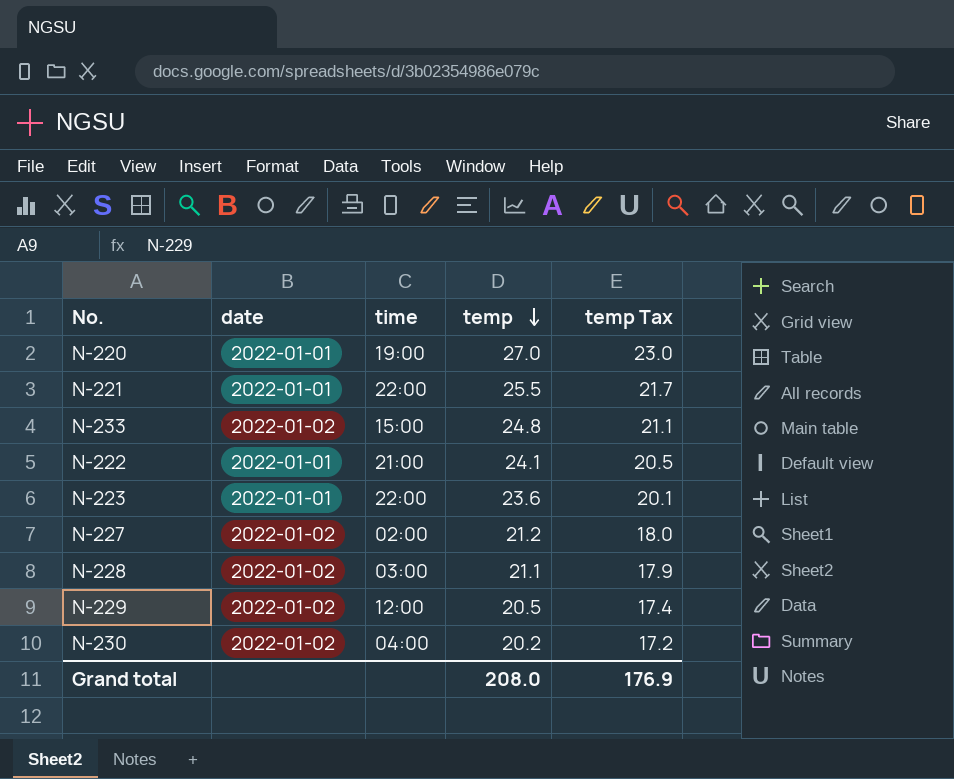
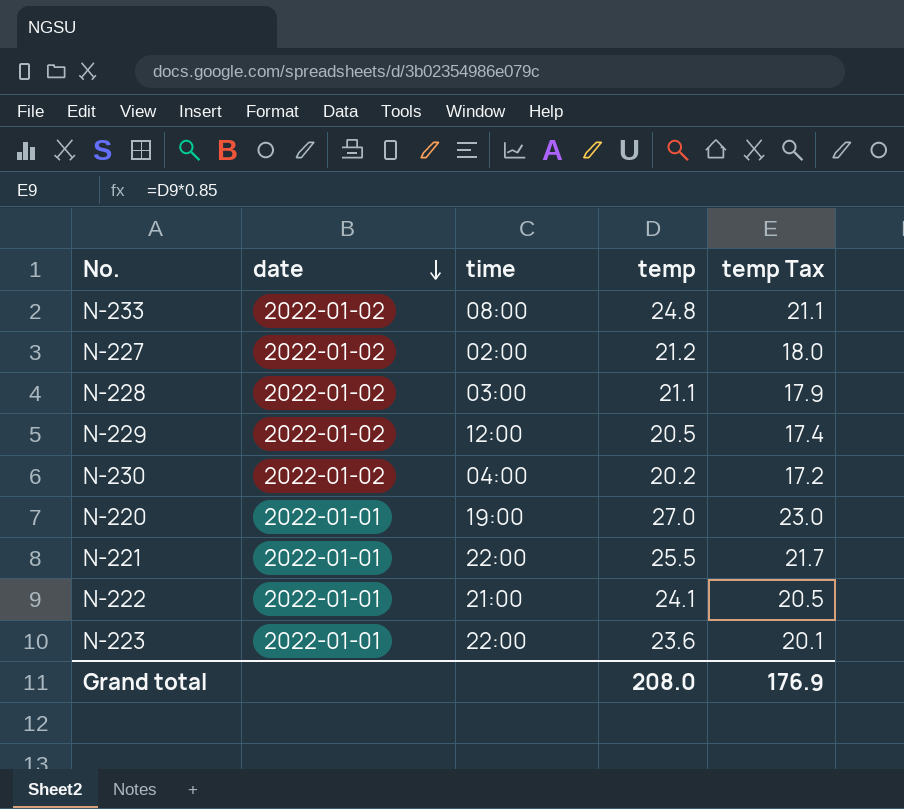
row order: temp descending -> date descending
N-233 | time: 15:00 -> 08:00

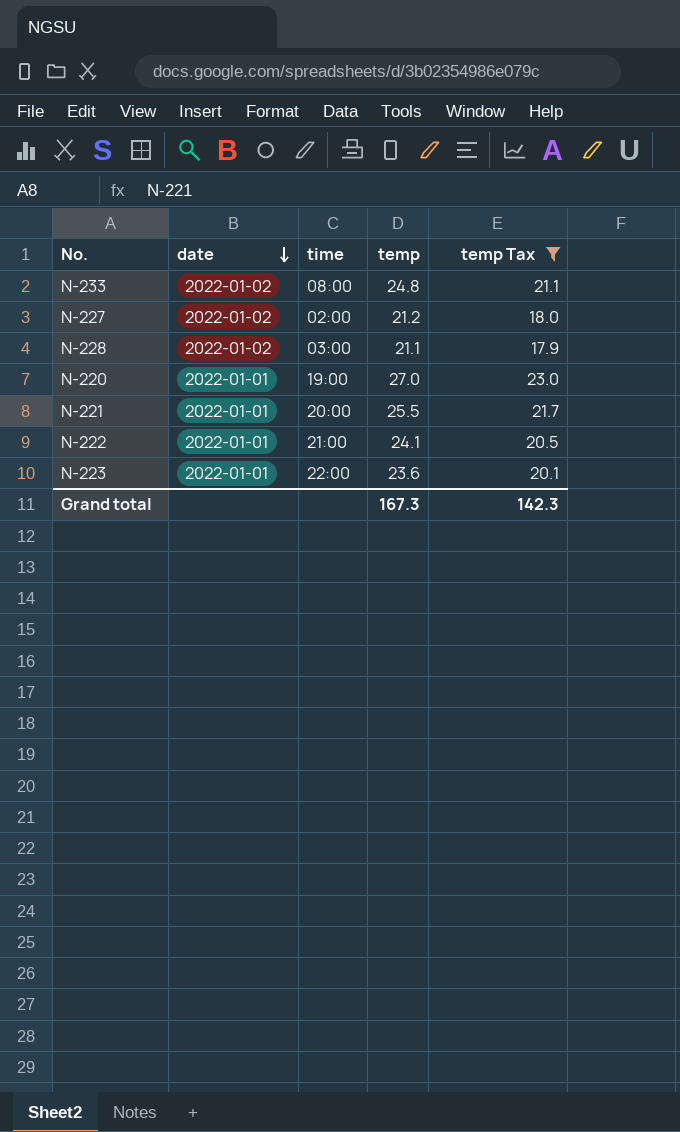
filter: none -> temp Tax >= 17.9
N-221 | time: 22:00 -> 20:00
Grand total | temp: 208.0 -> 167.3
Grand total | temp Tax: 176.9 -> 142.3

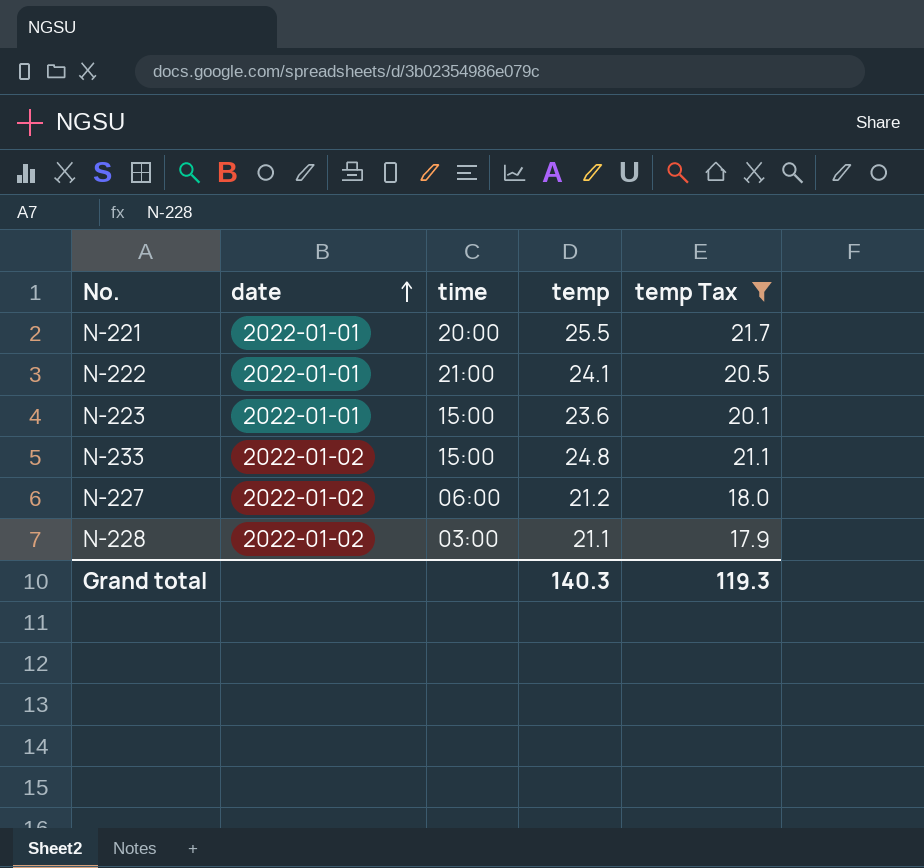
row order: date descending -> date ascending
row N-220: 2022-01-01 | 19:00 | 27.0 | 23.0 -> none
N-223 | time: 22:00 -> 15:00
N-233 | time: 08:00 -> 15:00
N-227 | time: 02:00 -> 06:00
Grand total | temp: 167.3 -> 140.3
Grand total | temp Tax: 142.3 -> 119.3

